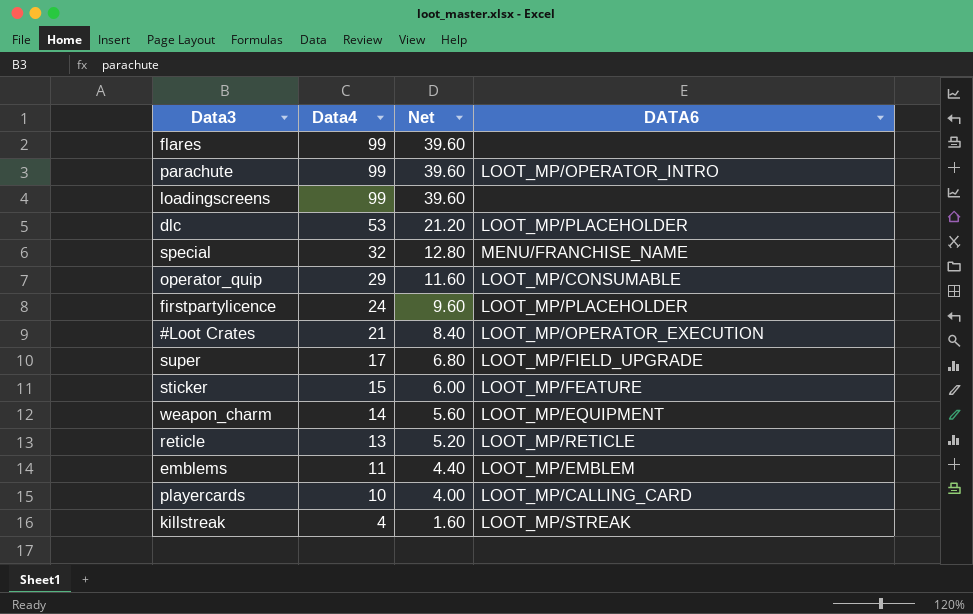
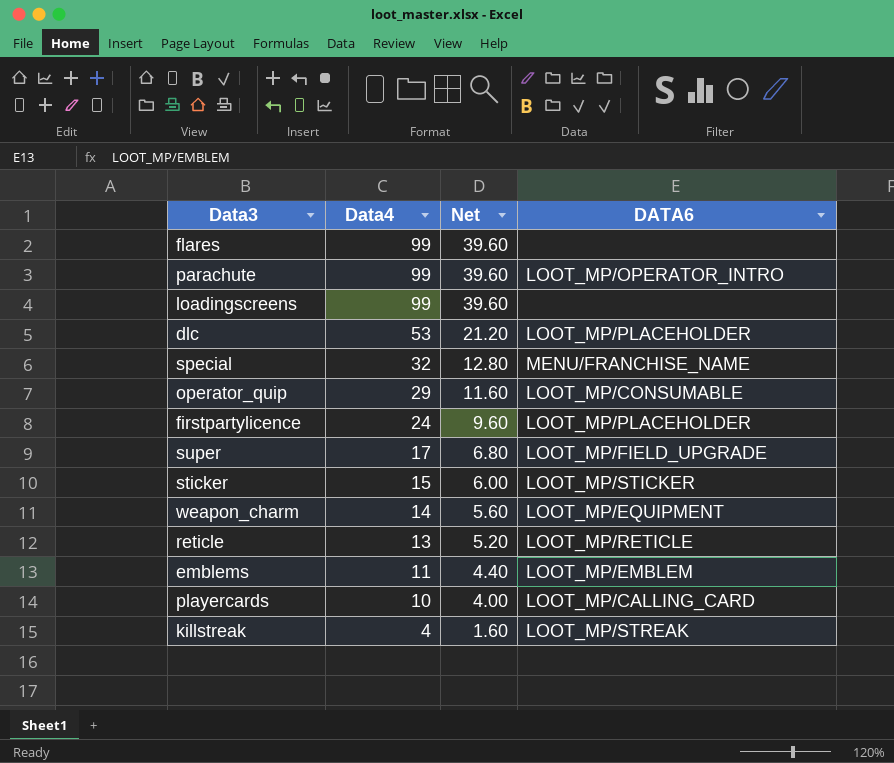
row #Loot Crates: 21 | 8.40 | LOOT_MP/OPERATOR_EXECUTION -> none
sticker | DATA6: LOOT_MP/FEATURE -> LOOT_MP/STICKER

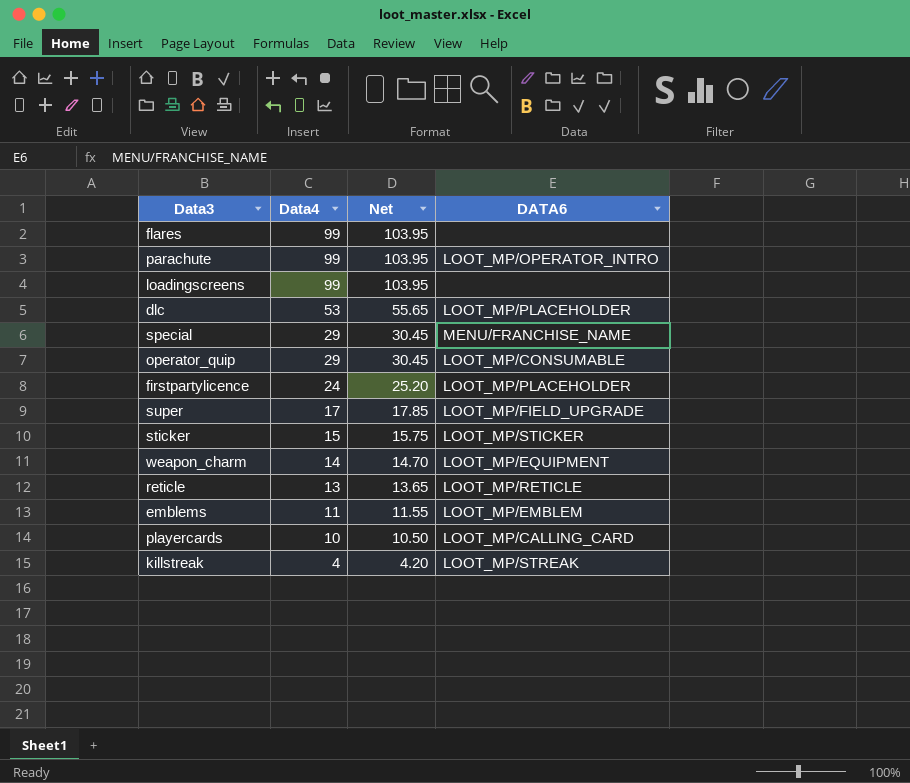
column Net | formula: [Data4] * 0.4 -> [Data4] * 1.05
special | Data4: 32 -> 29

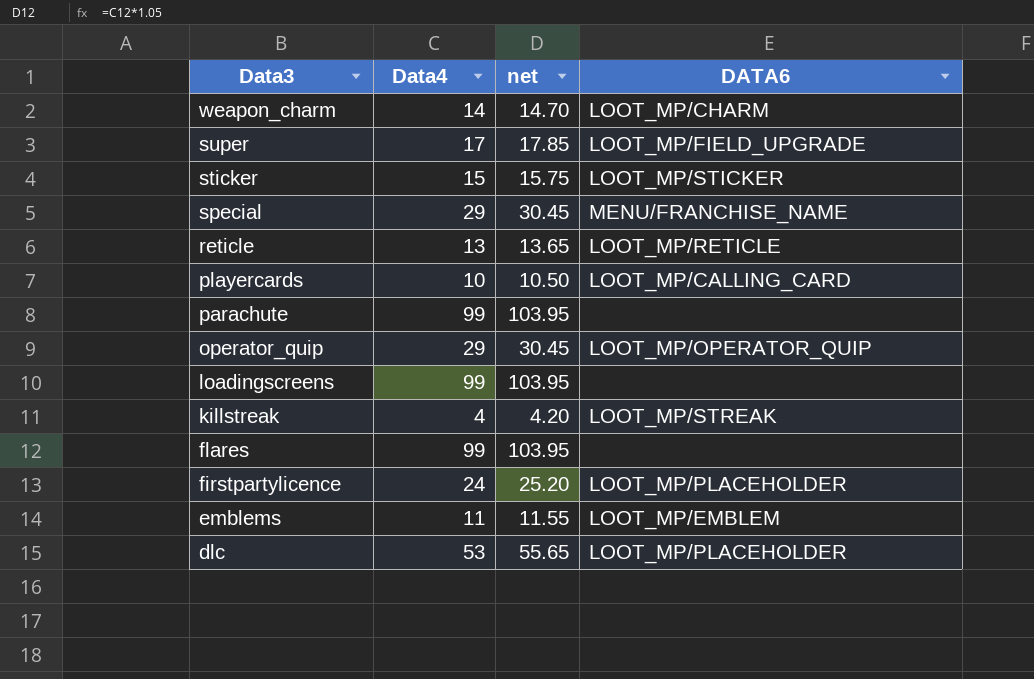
row order: Data4 descending -> Data3 descending
column name: Net -> net
weapon_charm | DATA6: LOOT_MP/EQUIPMENT -> LOOT_MP/CHARM
parachute | DATA6: LOOT_MP/OPERATOR_INTRO -> none
operator_quip | DATA6: LOOT_MP/CONSUMABLE -> LOOT_MP/OPERATOR_QUIP

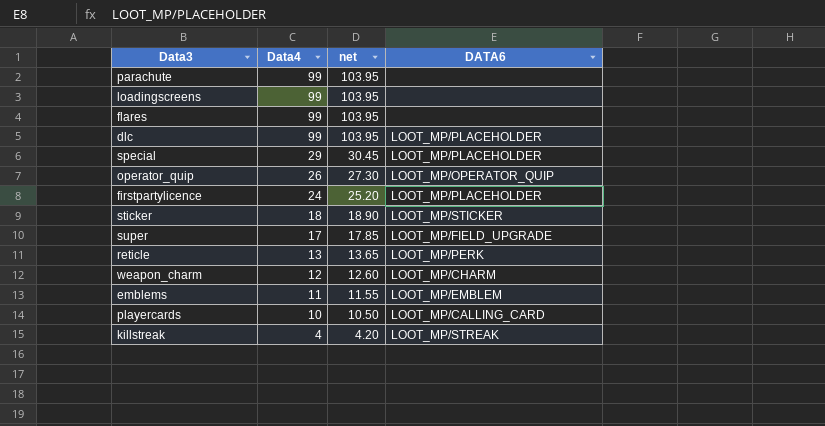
row order: Data3 descending -> Data4 descending
dlc | Data4: 53 -> 99
dlc | net: 55.65 -> 103.95
special | DATA6: MENU/FRANCHISE_NAME -> LOOT_MP/PLACEHOLDER
operator_quip | Data4: 29 -> 26
operator_quip | net: 30.45 -> 27.30
sticker | Data4: 15 -> 18
sticker | net: 15.75 -> 18.90
reticle | DATA6: LOOT_MP/RETICLE -> LOOT_MP/PERK
weapon_charm | Data4: 14 -> 12
weapon_charm | net: 14.70 -> 12.60

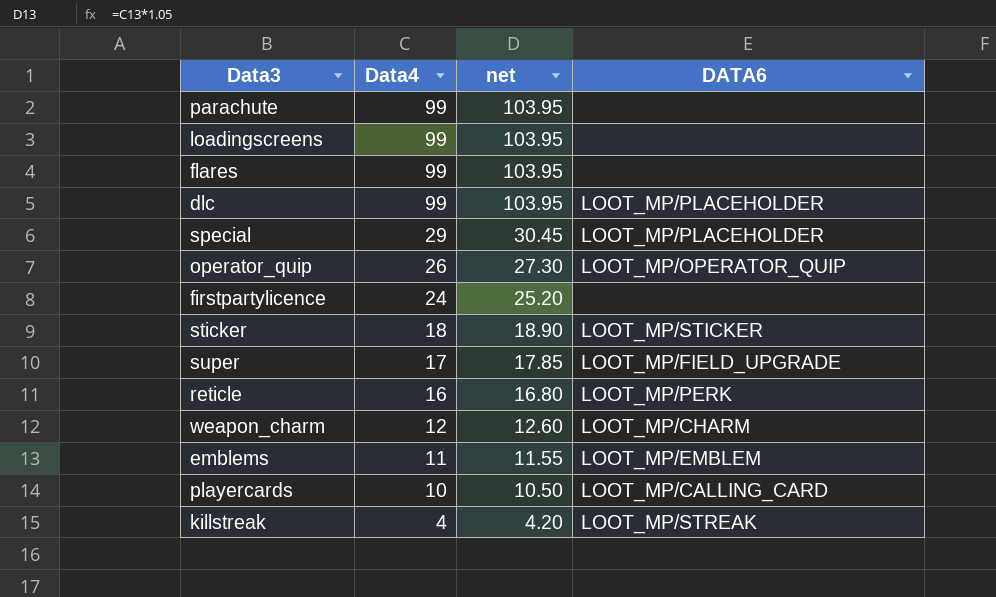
firstpartylicence | DATA6: LOOT_MP/PLACEHOLDER -> none
reticle | Data4: 13 -> 16
reticle | net: 13.65 -> 16.80

